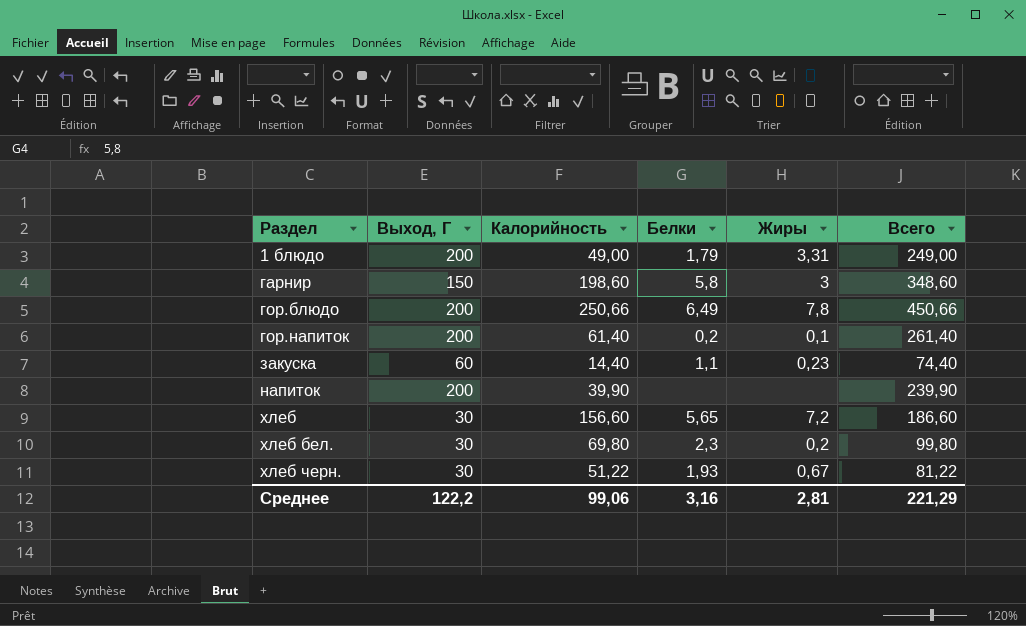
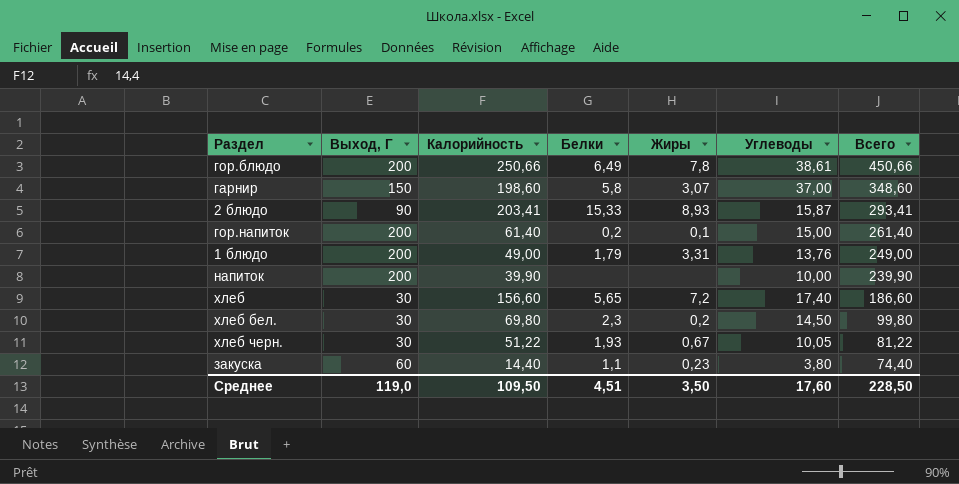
row order: Раздел ascending -> Всего descending
column Углеводы | position: none -> 6
гарнир | Жиры: 3 -> 3,07
row 2 блюдо: none -> 90 | 203,41 | 15,33 | 8,93 | 15,87 | 293,41
Среднее | Выход, Г: 122,2 -> 119,0
Среднее | Калорийность: 99,06 -> 109,50
Среднее | Белки: 3,16 -> 4,51
Среднее | Жиры: 2,81 -> 3,50
Среднее | Всего: 221,29 -> 228,50

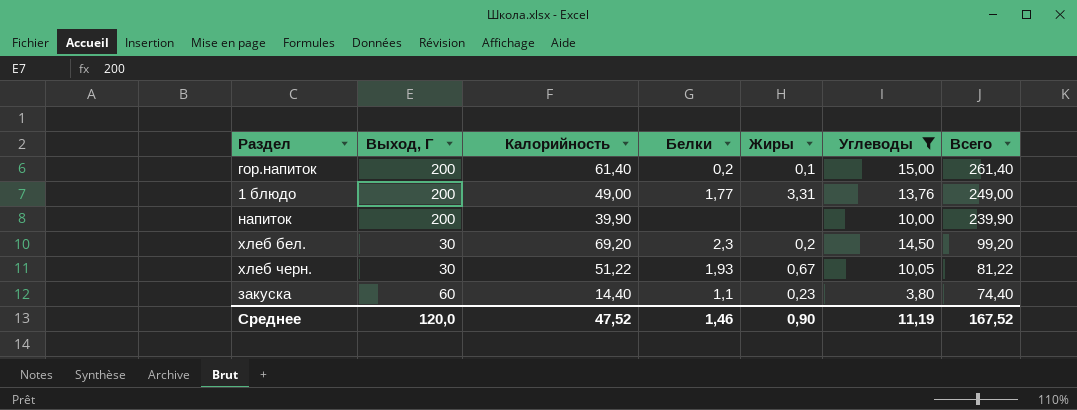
filter: none -> Углеводы <= 15,00
1 блюдо | Белки: 1,79 -> 1,77
хлеб бел. | Калорийность: 69,80 -> 69,20
хлеб бел. | Всего: 99,80 -> 99,20
Среднее | Выход, Г: 119,0 -> 120,0
Среднее | Калорийность: 109,50 -> 47,52
Среднее | Белки: 4,51 -> 1,46
Среднее | Жиры: 3,50 -> 0,90
Среднее | Углеводы: 17,60 -> 11,19
Среднее | Всего: 228,50 -> 167,52

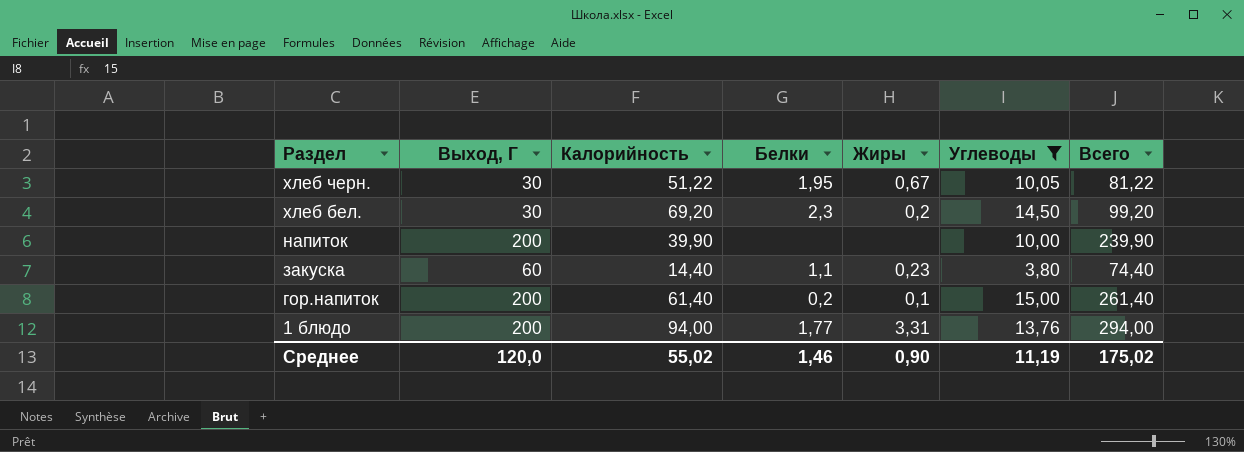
row order: Всего descending -> Раздел descending
хлеб черн. | Белки: 1,93 -> 1,95
1 блюдо | Калорийность: 49,00 -> 94,00
1 блюдо | Всего: 249,00 -> 294,00
Среднее | Калорийность: 47,52 -> 55,02
Среднее | Всего: 167,52 -> 175,02

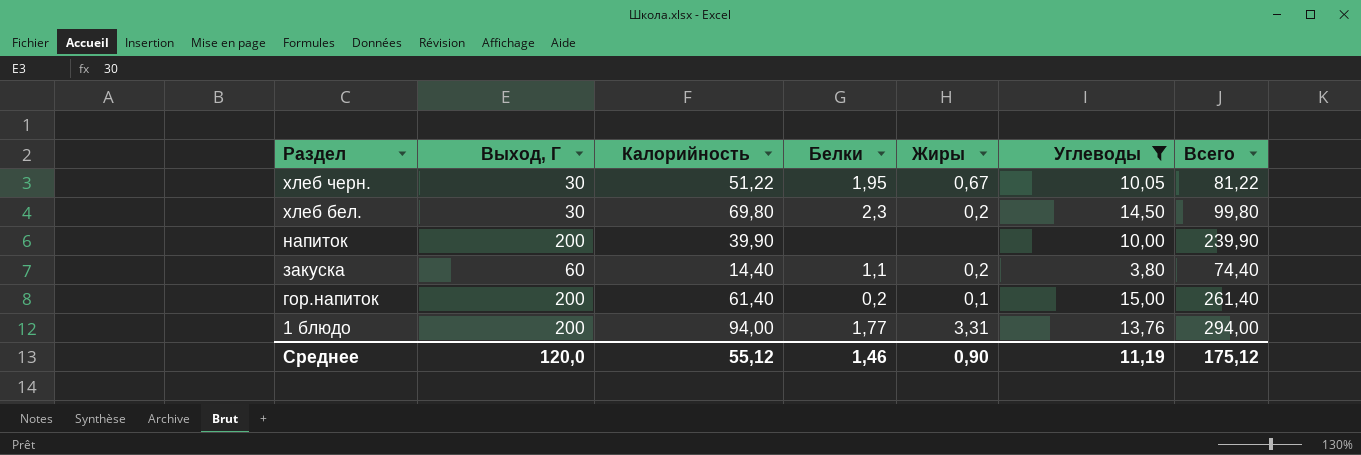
хлеб бел. | Калорийность: 69,20 -> 69,80
хлеб бел. | Всего: 99,20 -> 99,80
закуска | Жиры: 0,23 -> 0,2
Среднее | Калорийность: 55,02 -> 55,12
Среднее | Всего: 175,02 -> 175,12

